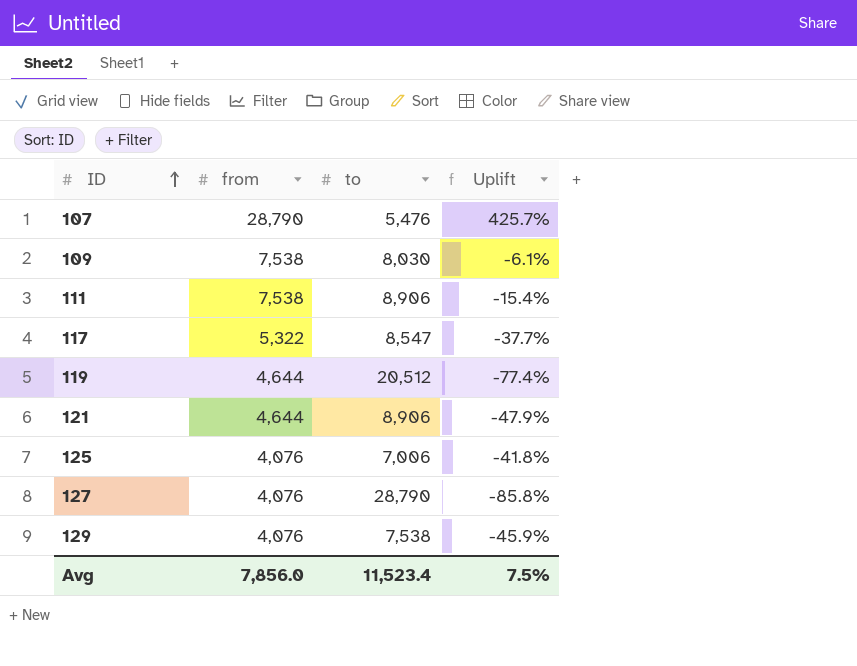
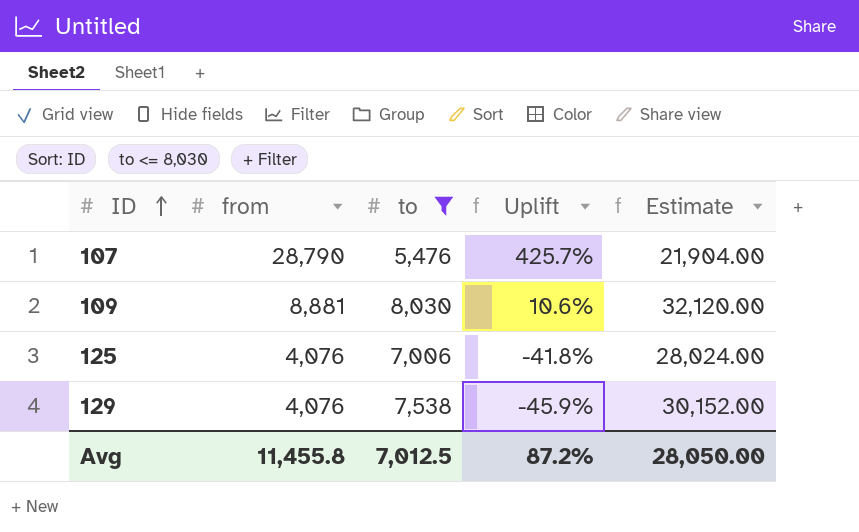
filter: none -> to <= 8,030
column Estimate | formula: none -> [to] * 4
109 | from: 7,538 -> 8,881
109 | Uplift: -6.1% -> 10.6%
Avg | from: 7,856.0 -> 11,455.8
Avg | to: 11,523.4 -> 7,012.5
Avg | Uplift: 7.5% -> 87.2%

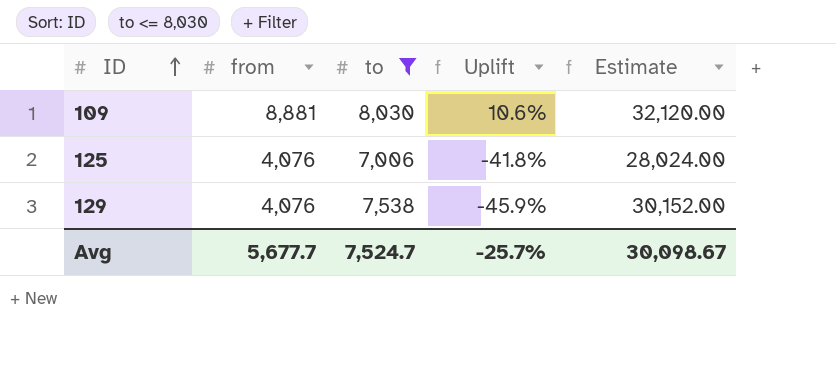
row 107: 28,790 | 5,476 | 425.7% | 21,904.00 -> none
Avg | from: 11,455.8 -> 5,677.7
Avg | to: 7,012.5 -> 7,524.7
Avg | Uplift: 87.2% -> -25.7%
Avg | Estimate: 28,050.00 -> 30,098.67

